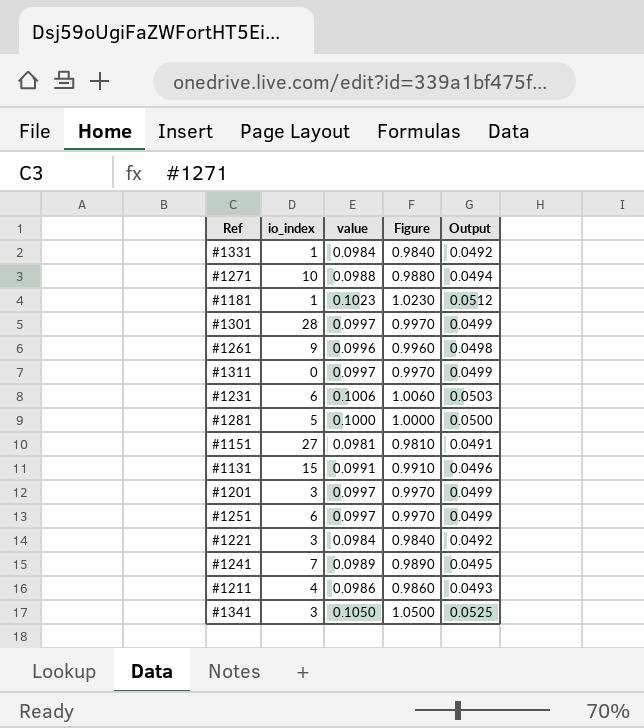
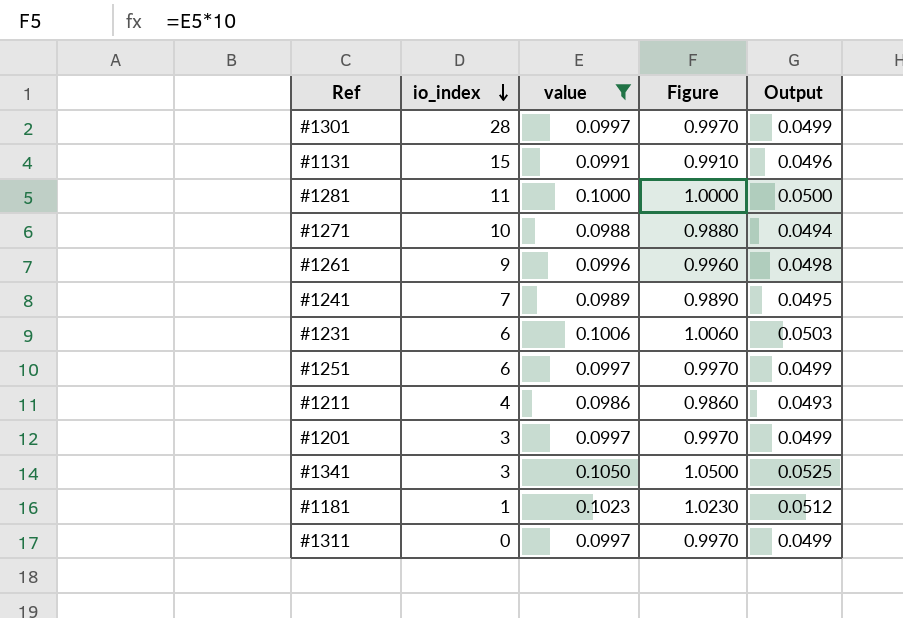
filter: none -> value >= 0.0986
row order: none -> io_index descending
#1281 | io_index: 5 -> 11

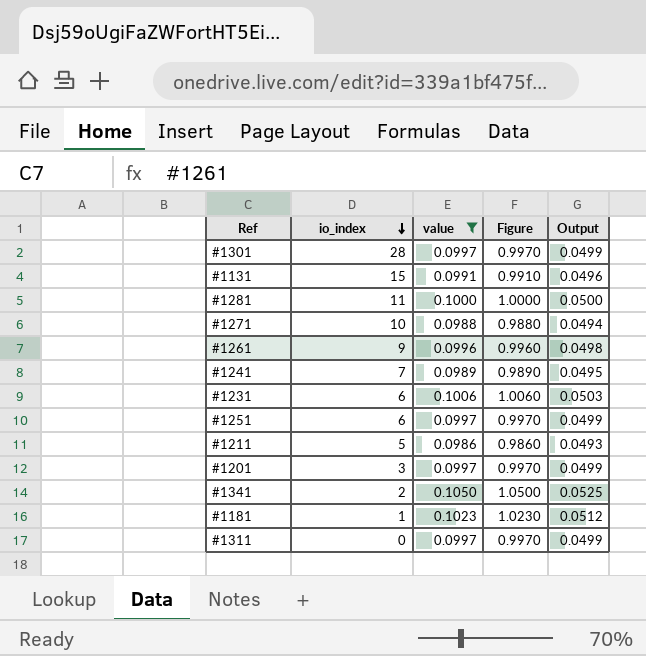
#1211 | io_index: 4 -> 5
#1341 | io_index: 3 -> 2

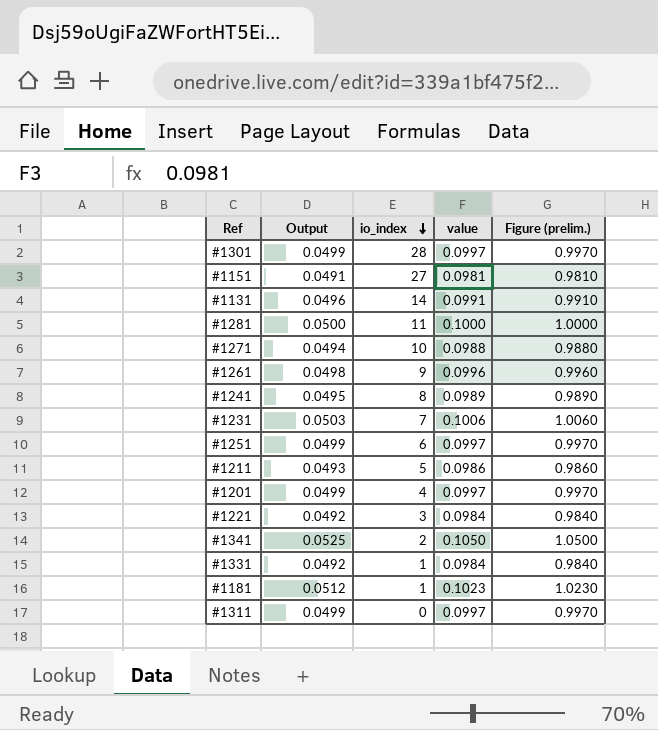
filter: value >= 0.0986 -> none
column Output | position: 5 -> 2
column name: Figure -> Figure (prelim.)
#1131 | io_index: 15 -> 14
#1241 | io_index: 7 -> 8
#1231 | io_index: 6 -> 7
#1201 | io_index: 3 -> 4

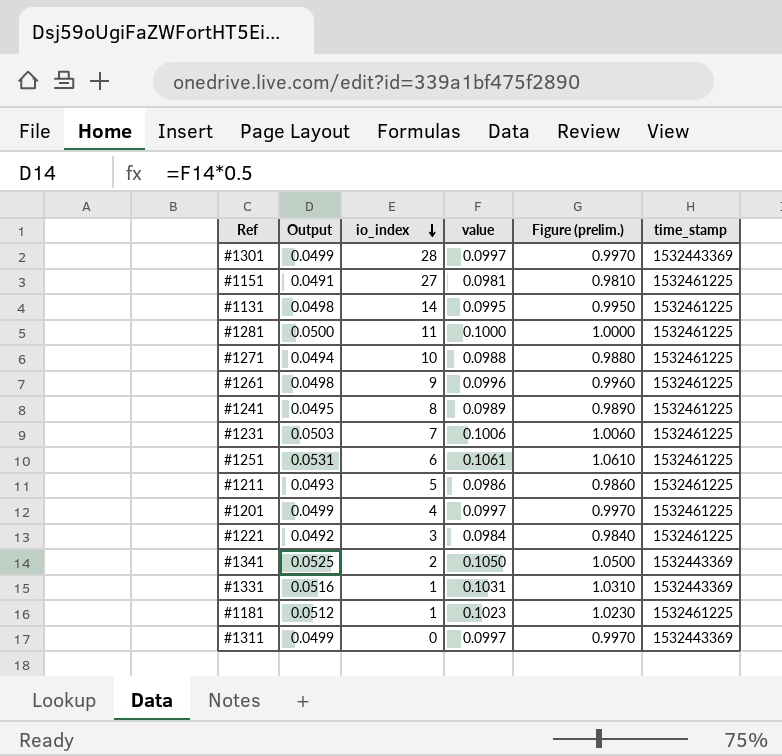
column time_stamp | position: none -> 6
#1131 | Output: 0.0496 -> 0.0498
#1131 | value: 0.0991 -> 0.0995
#1131 | Figure (prelim.): 0.9910 -> 0.9950
#1251 | Output: 0.0499 -> 0.0531
#1251 | value: 0.0997 -> 0.1061
#1251 | Figure (prelim.): 0.9970 -> 1.0610
#1331 | Output: 0.0492 -> 0.0516
#1331 | value: 0.0984 -> 0.1031
#1331 | Figure (prelim.): 0.9840 -> 1.0310

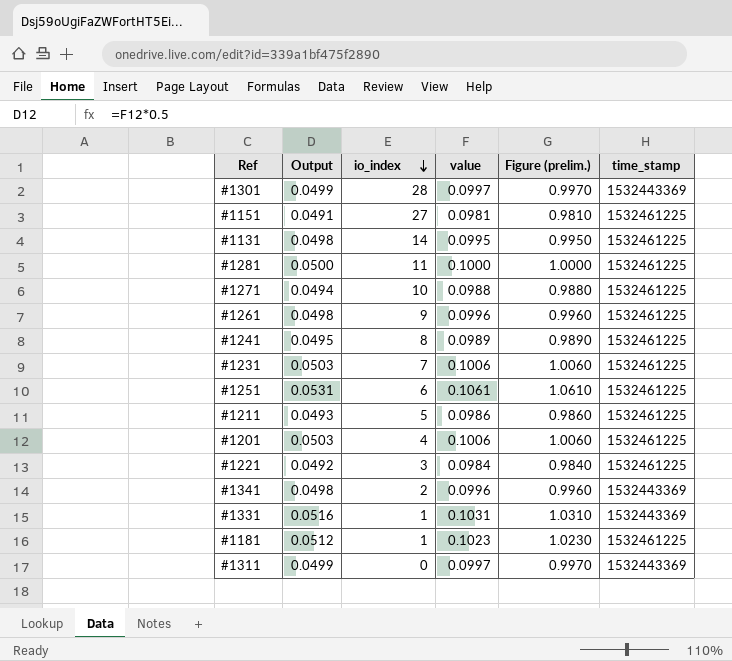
#1201 | Output: 0.0499 -> 0.0503
#1201 | value: 0.0997 -> 0.1006
#1201 | Figure (prelim.): 0.9970 -> 1.0060
#1341 | Output: 0.0525 -> 0.0498
#1341 | value: 0.1050 -> 0.0996
#1341 | Figure (prelim.): 1.0500 -> 0.9960

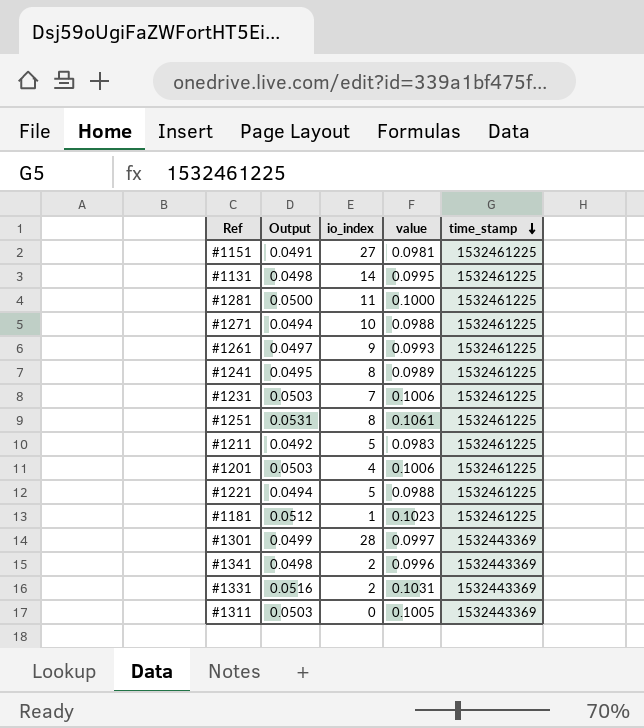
row order: io_index descending -> time_stamp descending
column Figure (prelim.) | formula: [value] * 10 -> none
#1261 | Output: 0.0498 -> 0.0497
#1261 | value: 0.0996 -> 0.0993
#1251 | io_index: 6 -> 8
#1211 | Output: 0.0493 -> 0.0492
#1211 | value: 0.0986 -> 0.0983
#1221 | Output: 0.0492 -> 0.0494
#1221 | io_index: 3 -> 5
#1221 | value: 0.0984 -> 0.0988
#1331 | io_index: 1 -> 2
#1311 | Output: 0.0499 -> 0.0503
#1311 | value: 0.0997 -> 0.1005

